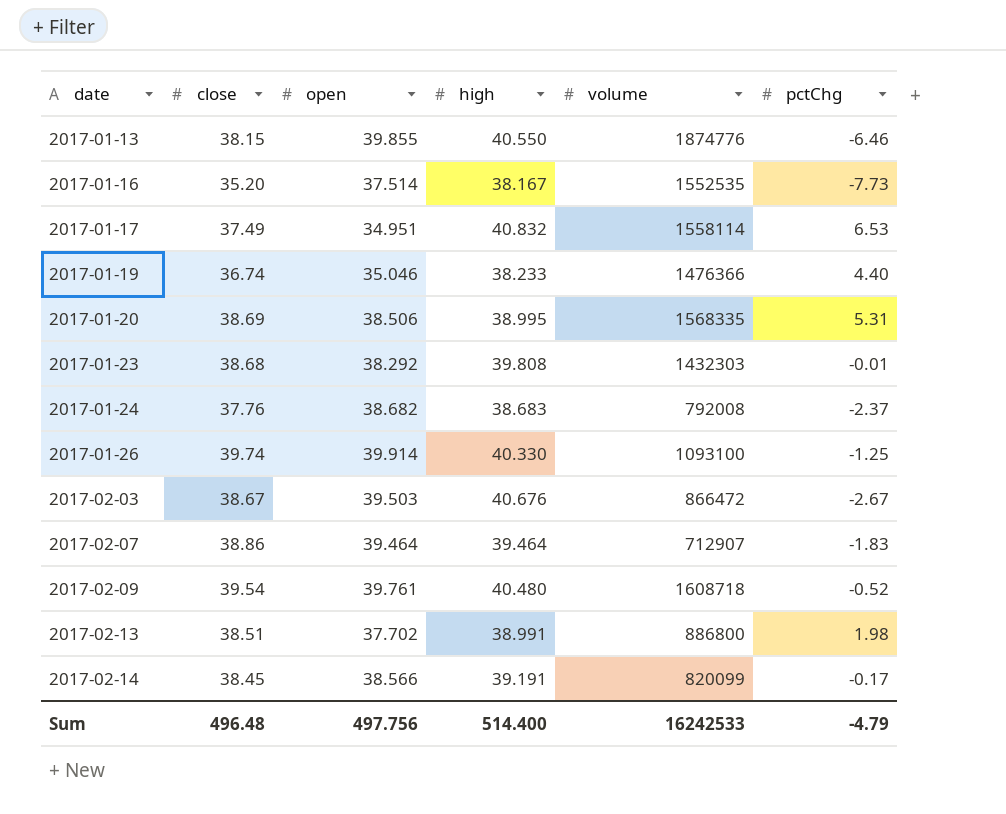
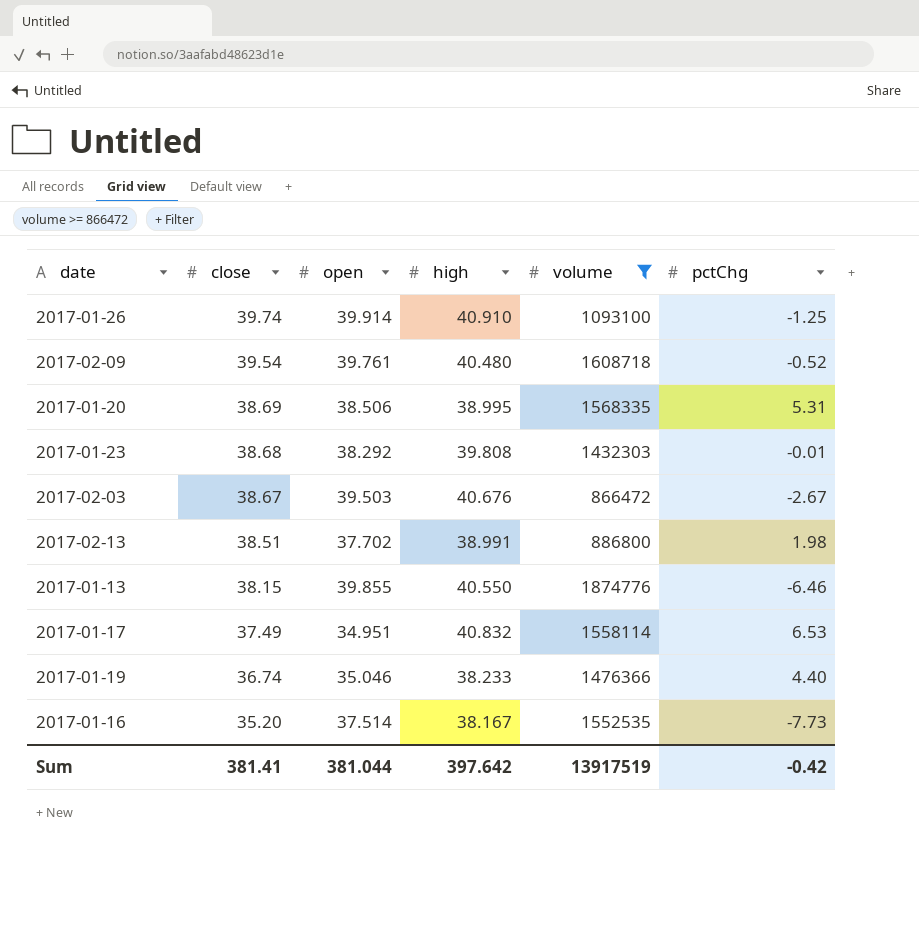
filter: none -> volume >= 866472
row order: date ascending -> close descending
2017-01-26 | high: 40.330 -> 40.910
Sum | close: 496.48 -> 381.41
Sum | open: 497.756 -> 381.044
Sum | high: 514.400 -> 397.642
Sum | volume: 16242533 -> 13917519
Sum | pctChg: -4.79 -> -0.42

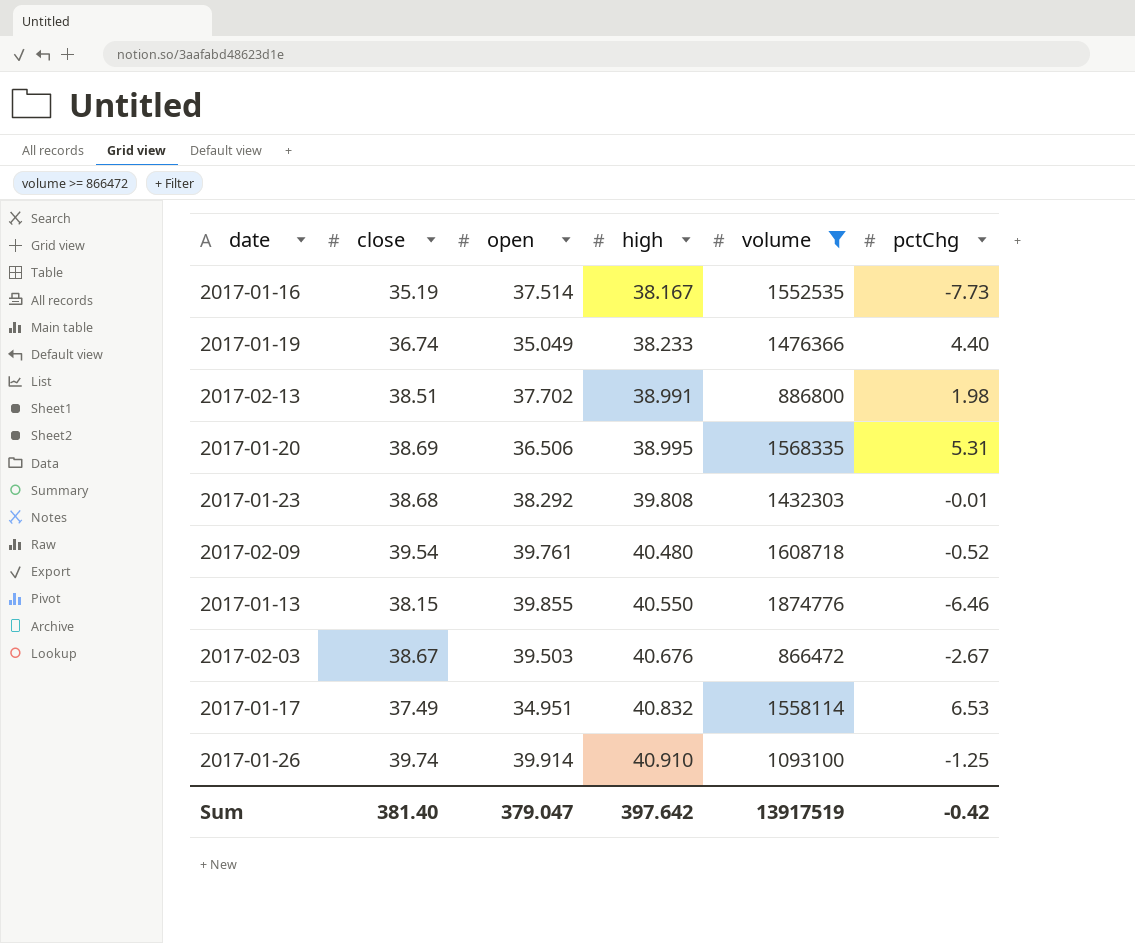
row order: close descending -> high ascending
2017-01-16 | close: 35.20 -> 35.19
2017-01-19 | open: 35.046 -> 35.049
2017-01-20 | open: 38.506 -> 36.506
Sum | close: 381.41 -> 381.40
Sum | open: 381.044 -> 379.047

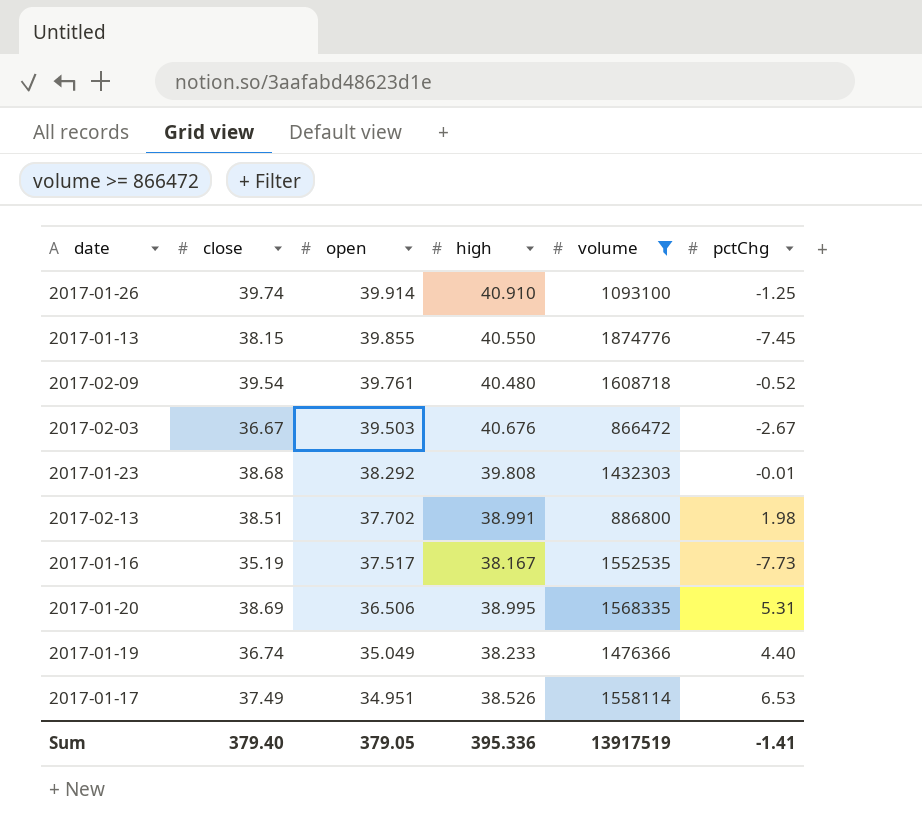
row order: high ascending -> open descending
2017-01-13 | pctChg: -6.46 -> -7.45
2017-02-03 | close: 38.67 -> 36.67
2017-01-16 | open: 37.514 -> 37.517
2017-01-17 | high: 40.832 -> 38.526
Sum | close: 381.40 -> 379.40
Sum | open: 379.047 -> 379.05
Sum | high: 397.642 -> 395.336
Sum | pctChg: -0.42 -> -1.41

